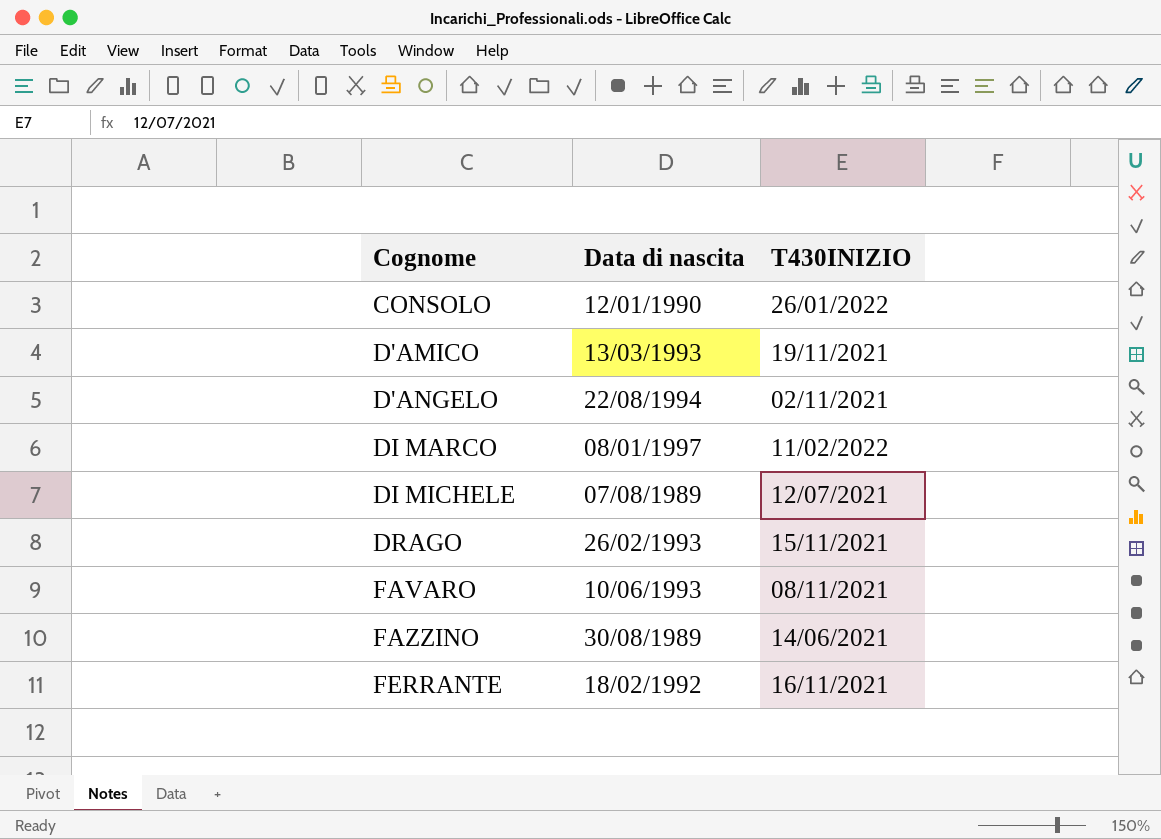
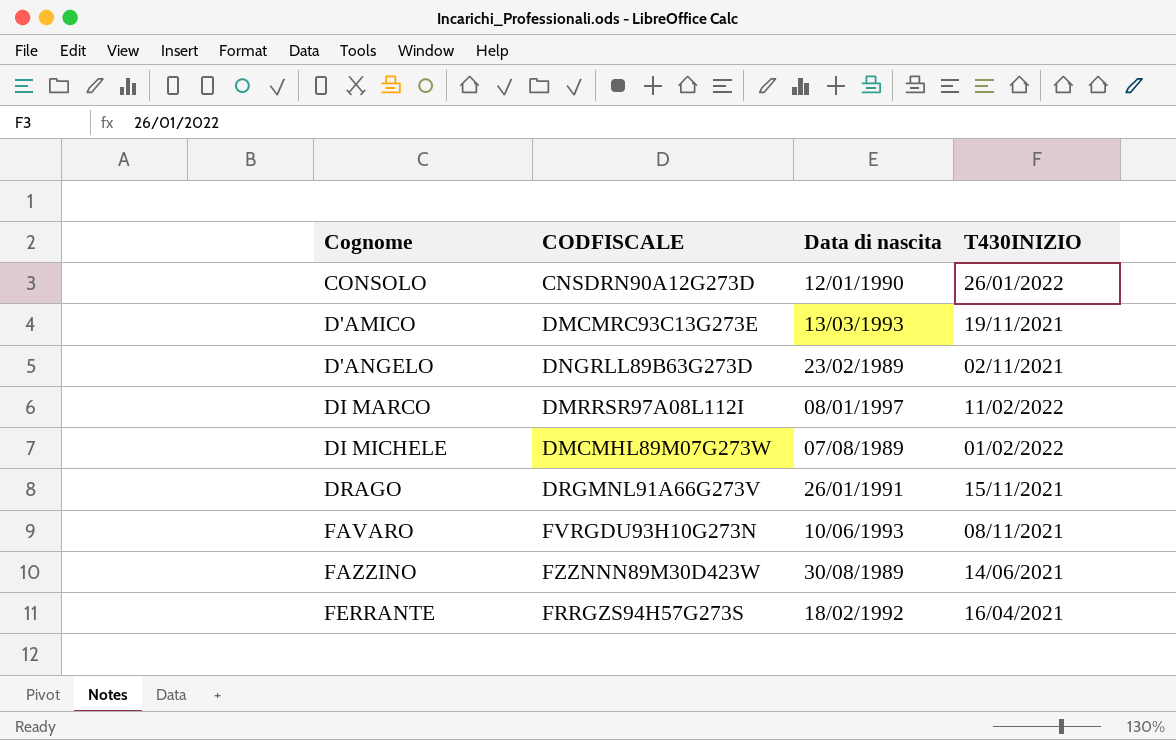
column CODFISCALE | position: none -> 2
D'ANGELO | Data di nascita: 22/08/1994 -> 23/02/1989
DI MICHELE | T430INIZIO: 12/07/2021 -> 01/02/2022
DRAGO | Data di nascita: 26/02/1993 -> 26/01/1991
FERRANTE | T430INIZIO: 16/11/2021 -> 16/04/2021

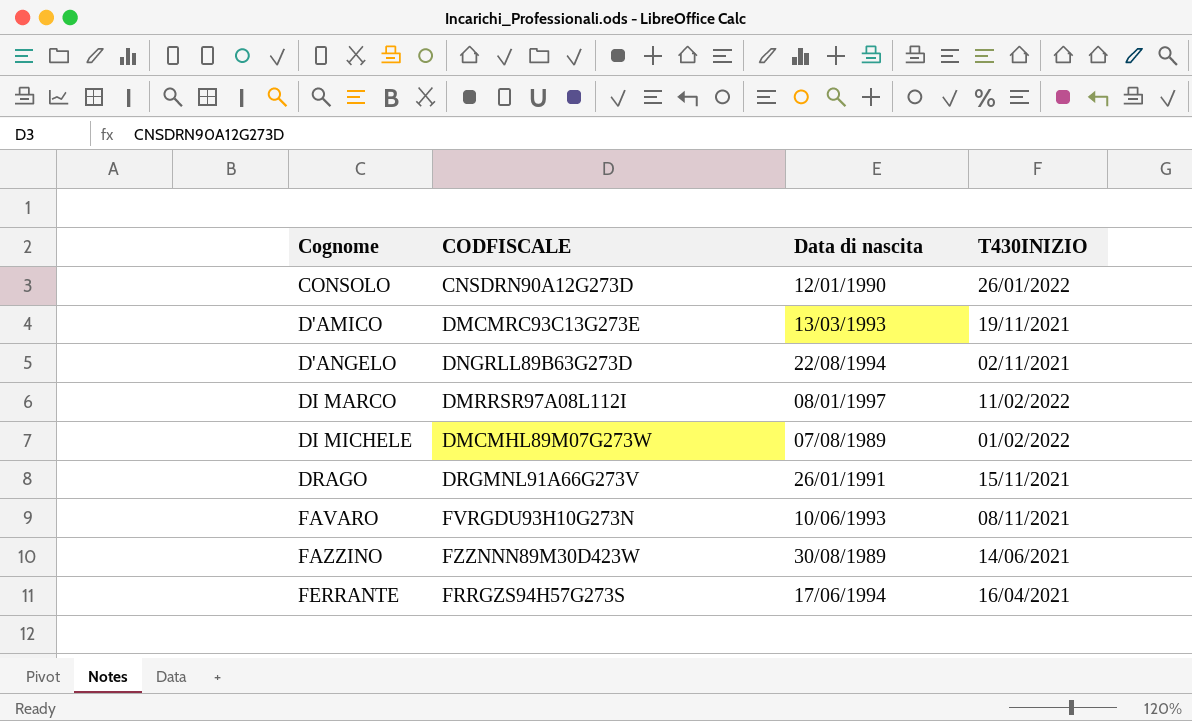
D'ANGELO | Data di nascita: 23/02/1989 -> 22/08/1994
FERRANTE | Data di nascita: 18/02/1992 -> 17/06/1994

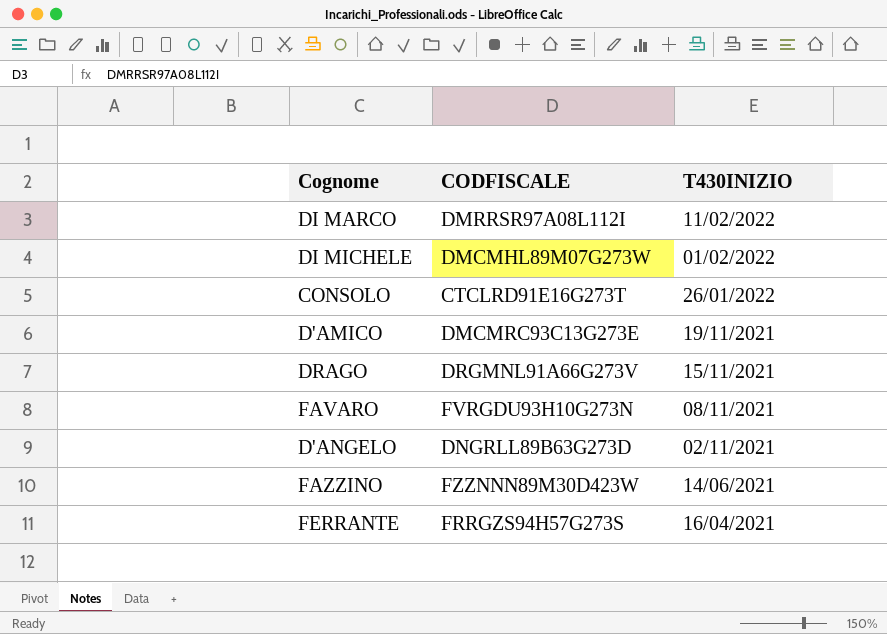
row order: Cognome ascending -> T430INIZIO descending
column Data di nascita | position: 3 -> none
CONSOLO | CODFISCALE: CNSDRN90A12G273D -> CTCLRD91E16G273T

